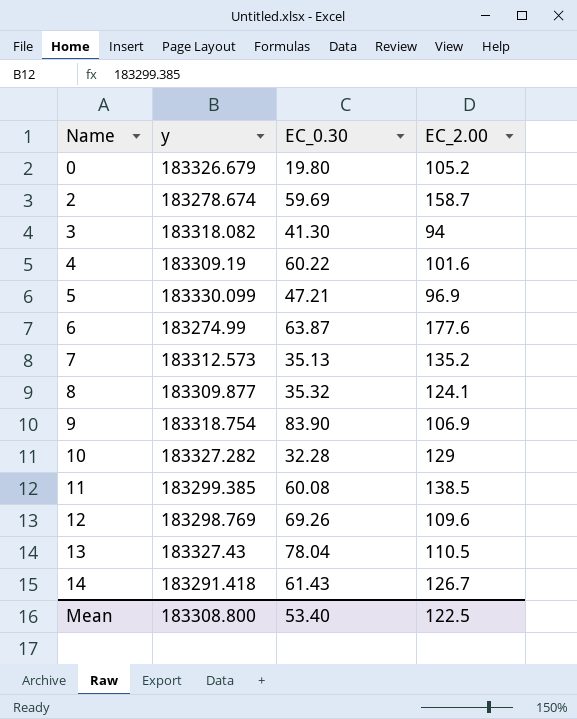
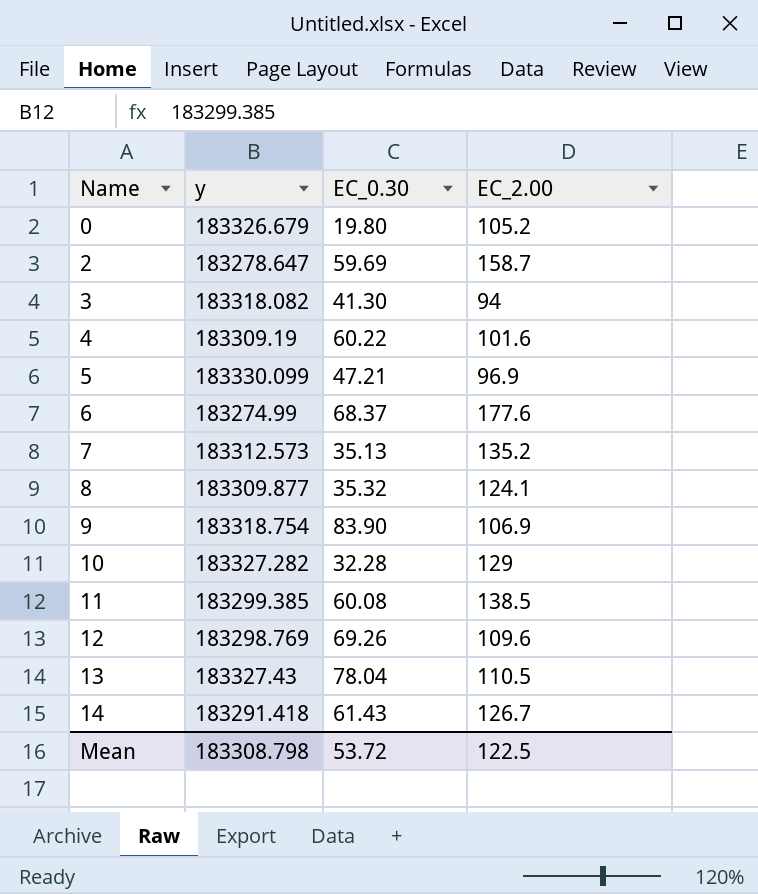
2 | y: 183278.674 -> 183278.647
6 | EC_0.30: 63.87 -> 68.37
Mean | y: 183308.800 -> 183308.798
Mean | EC_0.30: 53.40 -> 53.72

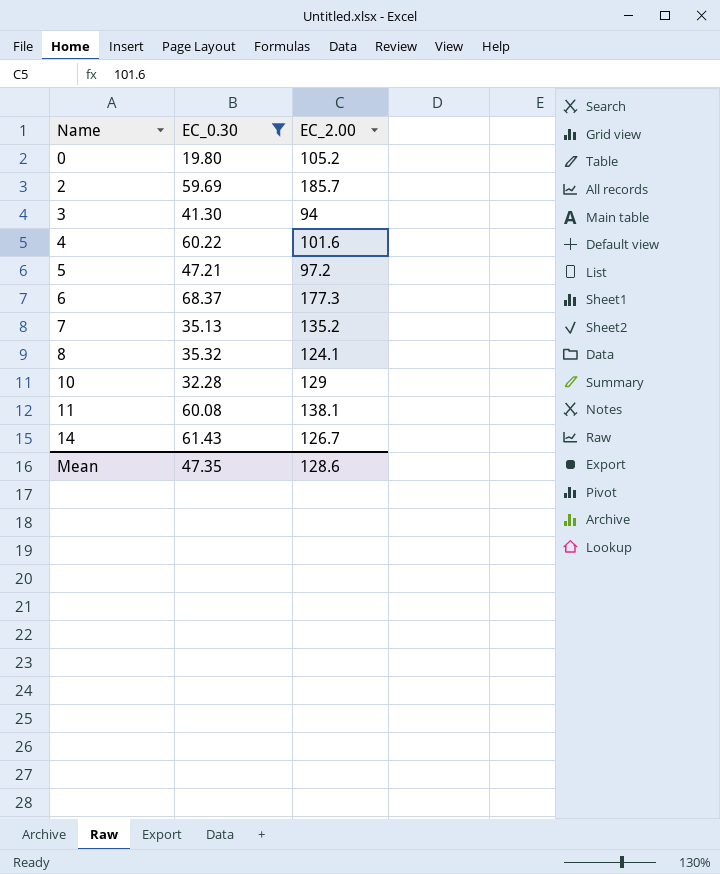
filter: none -> EC_0.30 <= 68.37
column y | position: 2 -> none
2 | EC_2.00: 158.7 -> 185.7
5 | EC_2.00: 96.9 -> 97.2
6 | EC_2.00: 177.6 -> 177.3
11 | EC_2.00: 138.5 -> 138.1
Mean | EC_0.30: 53.72 -> 47.35
Mean | EC_2.00: 122.5 -> 128.6

